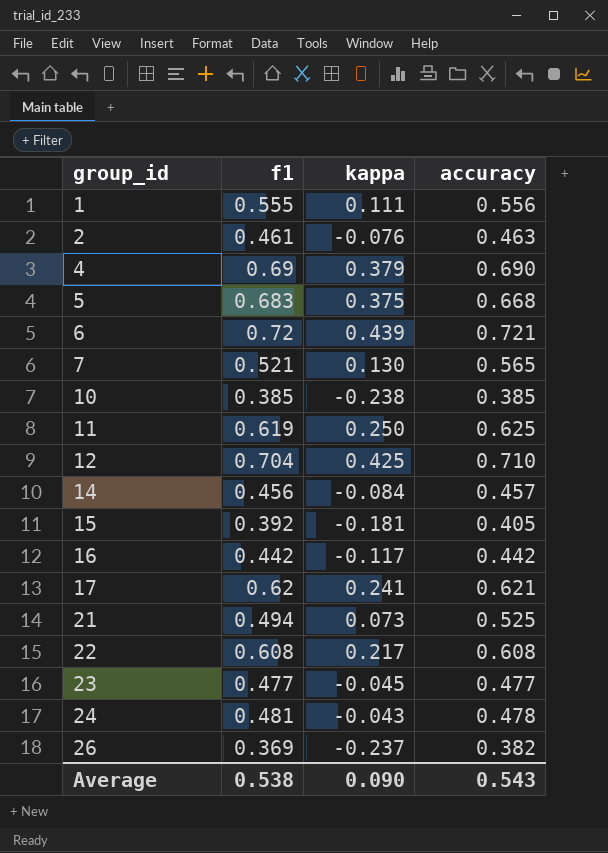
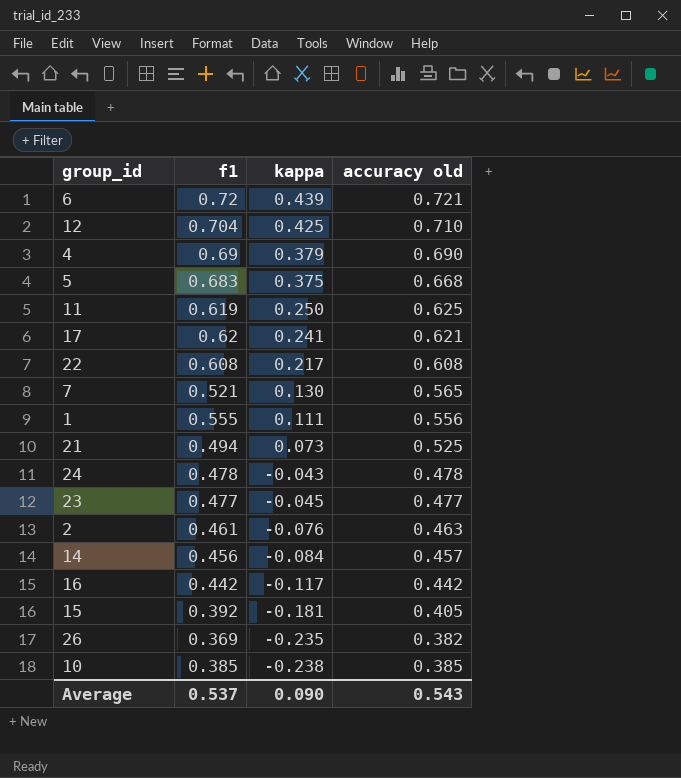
row order: group_id ascending -> kappa descending
column name: accuracy -> accuracy old
24 | f1: 0.481 -> 0.478
26 | kappa: -0.237 -> -0.235
Average | f1: 0.538 -> 0.537

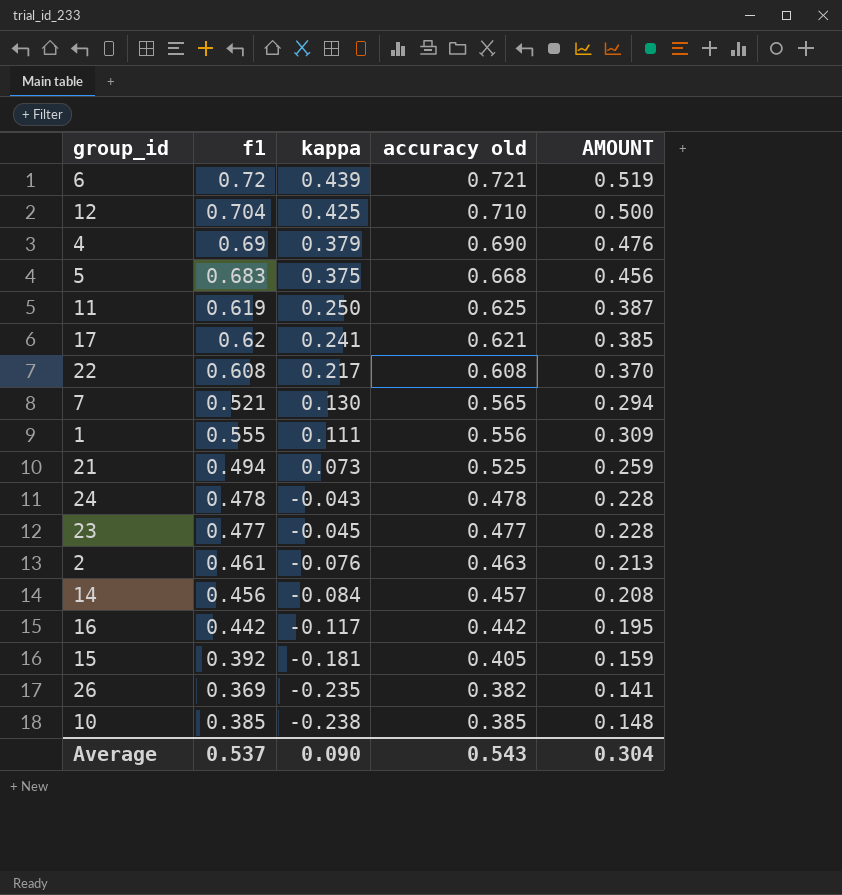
column AMOUNT | formula: none -> [f1] * [accuracy old]

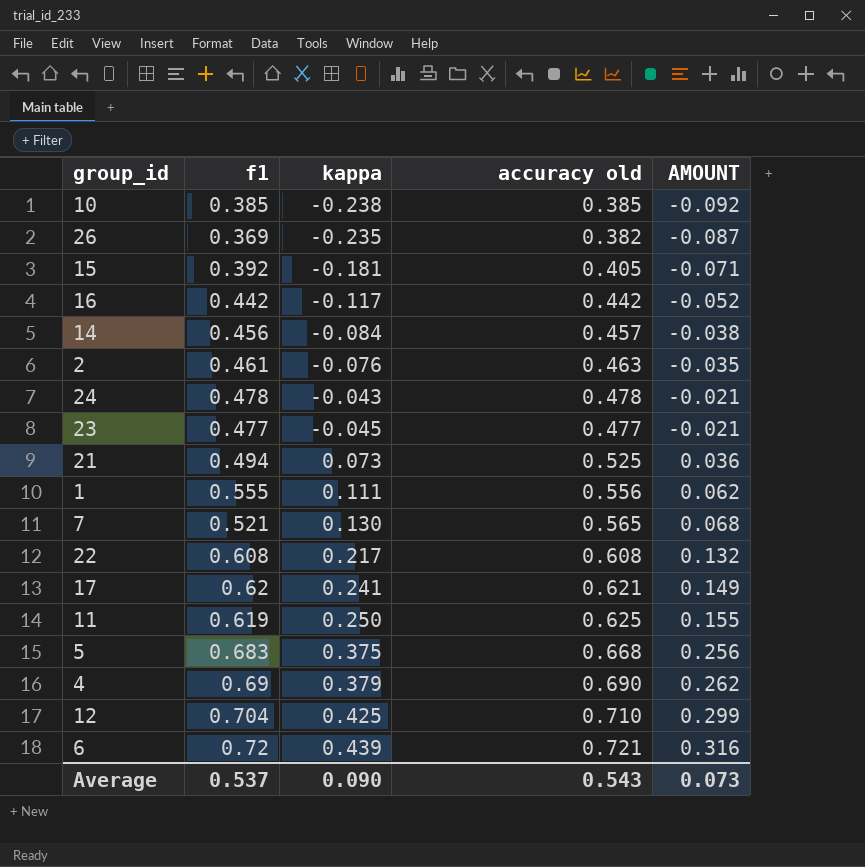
row order: kappa descending -> AMOUNT ascending
column AMOUNT | formula: [f1] * [accuracy old] -> [f1] * [kappa]
Average | AMOUNT: 0.304 -> 0.073

